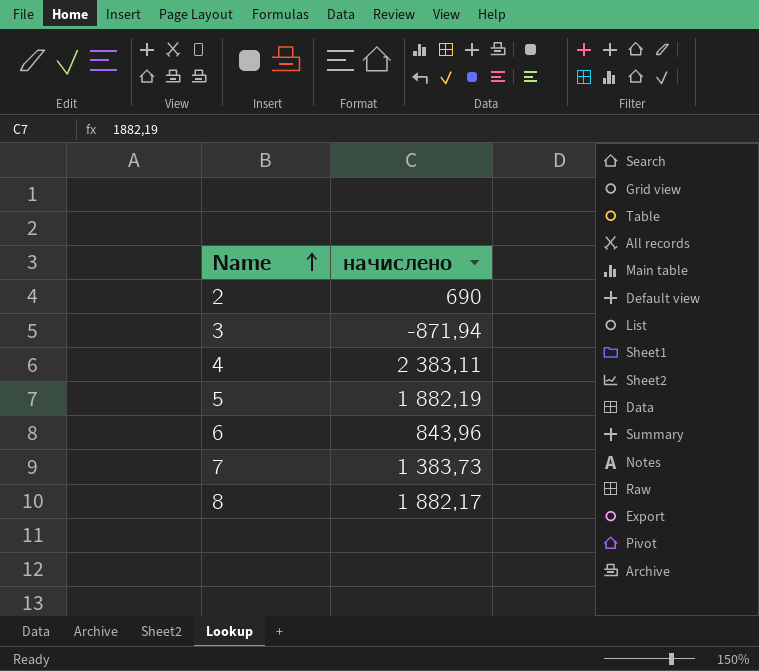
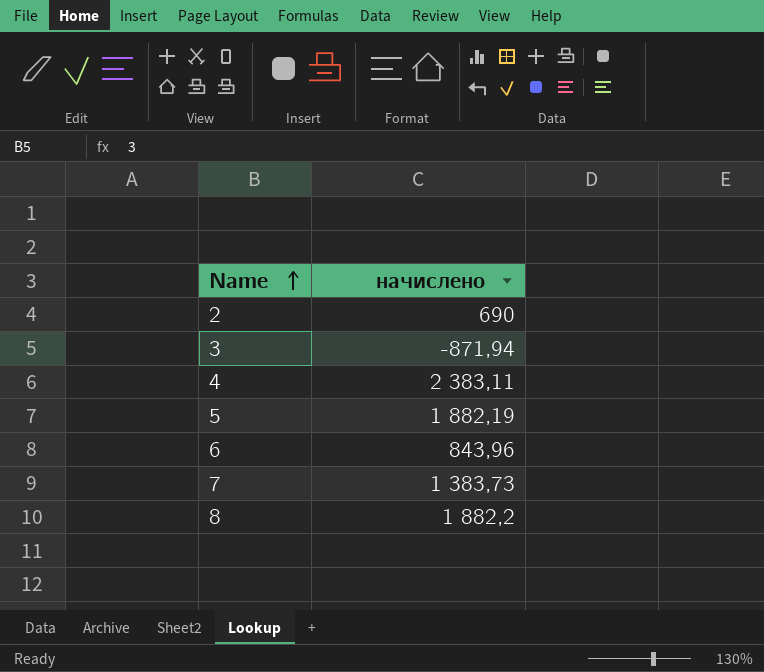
8 | начислено: 1 882,17 -> 1 882,2

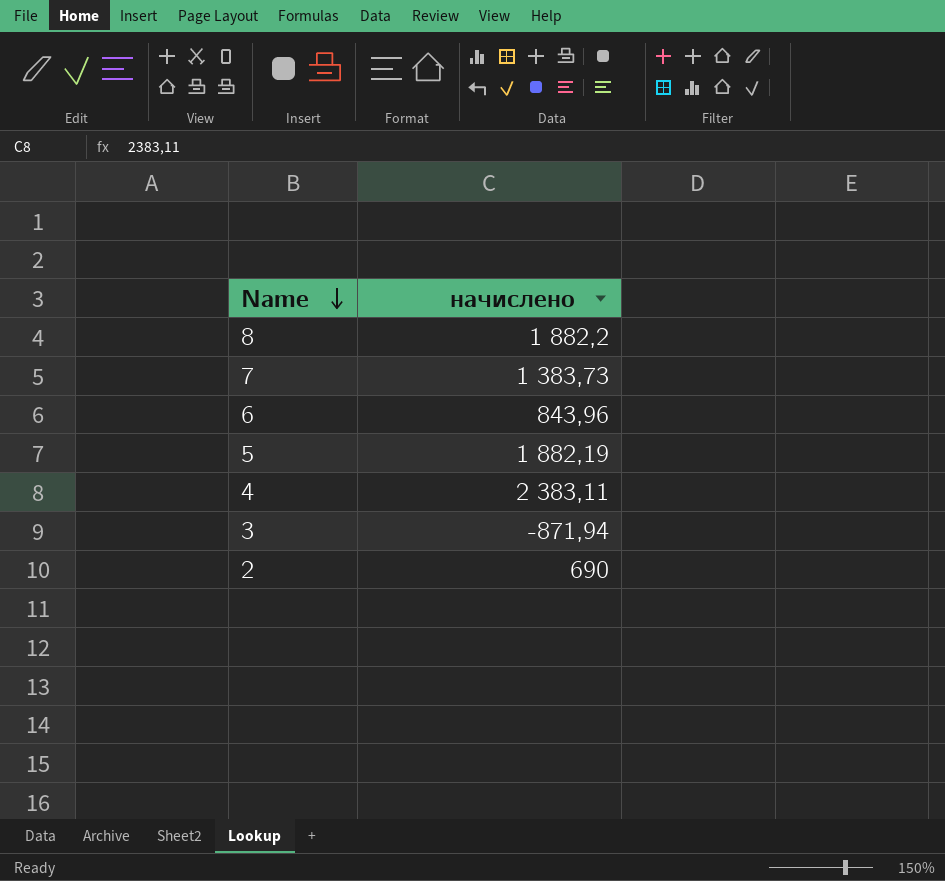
row order: Name ascending -> Name descending

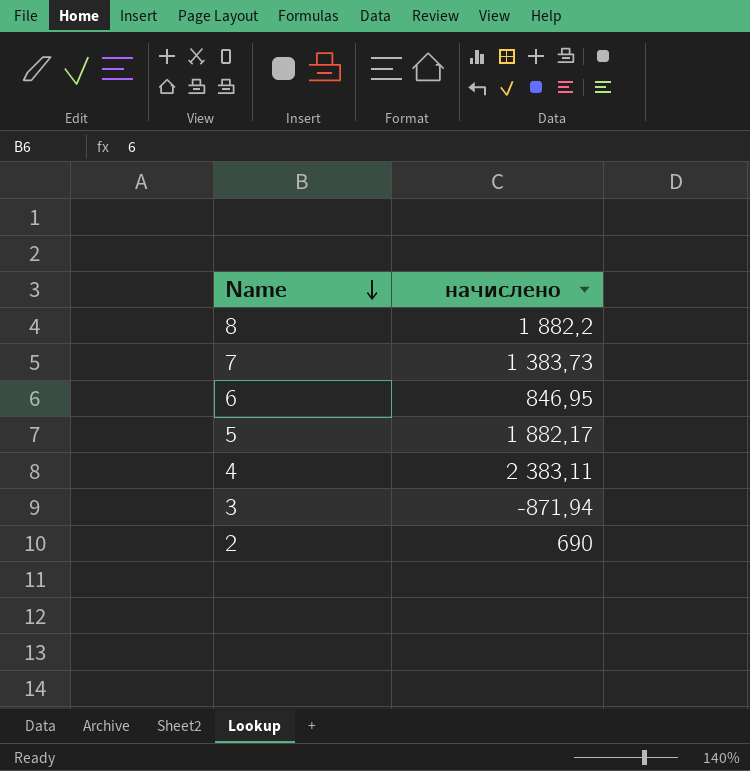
6 | начислено: 843,96 -> 846,95
5 | начислено: 1 882,19 -> 1 882,17

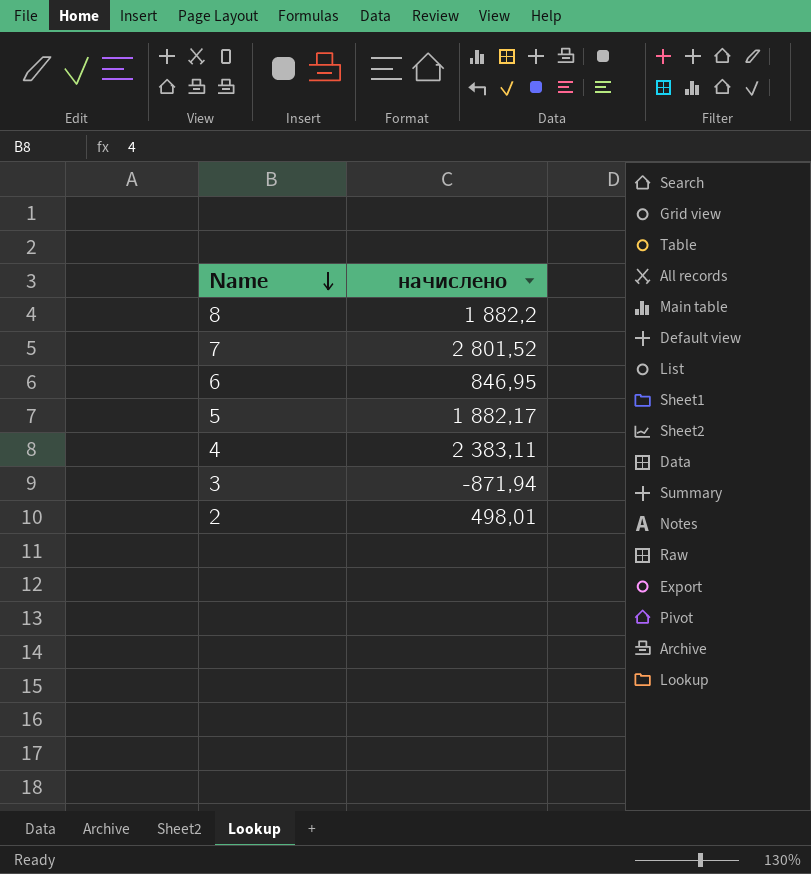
7 | начислено: 1 383,73 -> 2 801,52
2 | начислено: 690 -> 498,01

